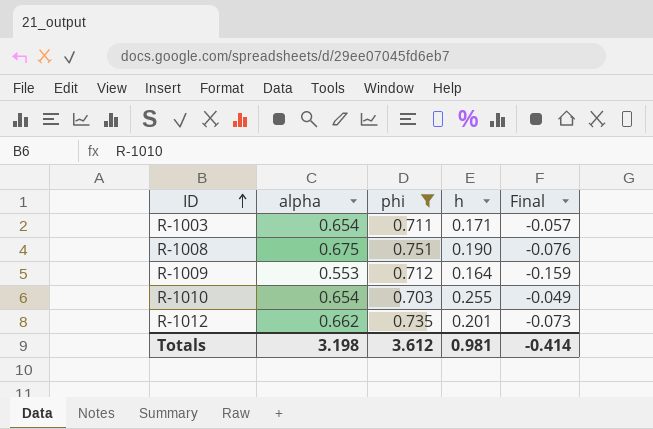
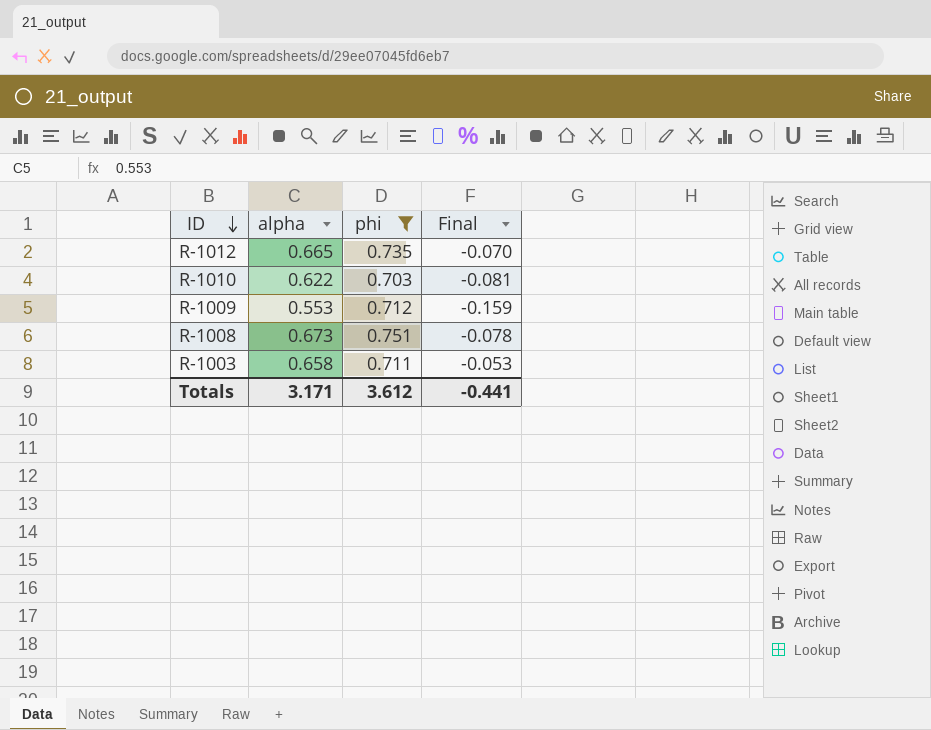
row order: ID ascending -> ID descending
column h | position: 4 -> none
R-1012 | alpha: 0.662 -> 0.665
R-1012 | Final: -0.073 -> -0.070
R-1010 | alpha: 0.654 -> 0.622
R-1010 | Final: -0.049 -> -0.081
R-1008 | alpha: 0.675 -> 0.673
R-1008 | Final: -0.076 -> -0.078
R-1003 | alpha: 0.654 -> 0.658
R-1003 | Final: -0.057 -> -0.053
Totals | alpha: 3.198 -> 3.171
Totals | Final: -0.414 -> -0.441

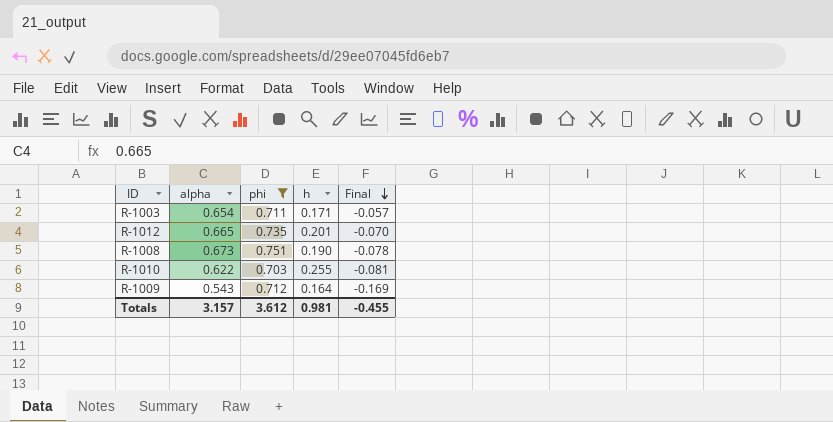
row order: ID descending -> Final descending
column h | position: none -> 4
R-1003 | alpha: 0.658 -> 0.654
R-1003 | Final: -0.053 -> -0.057
R-1009 | alpha: 0.553 -> 0.543
R-1009 | Final: -0.159 -> -0.169
Totals | alpha: 3.171 -> 3.157
Totals | Final: -0.441 -> -0.455

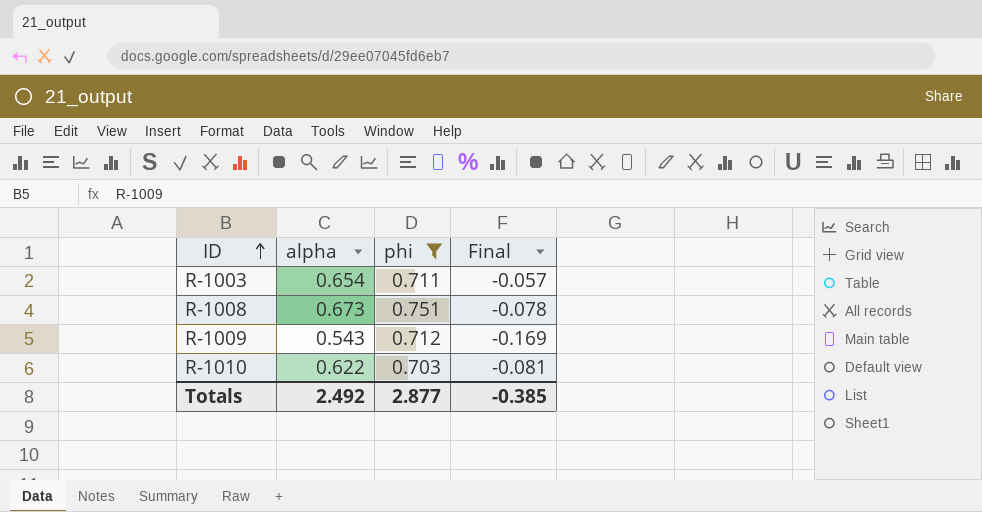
row order: Final descending -> ID ascending
column h | position: 4 -> none
row R-1012: 0.665 | 0.735 | 0.201 | -0.070 -> none
Totals | alpha: 3.157 -> 2.492
Totals | phi: 3.612 -> 2.877
Totals | Final: -0.455 -> -0.385

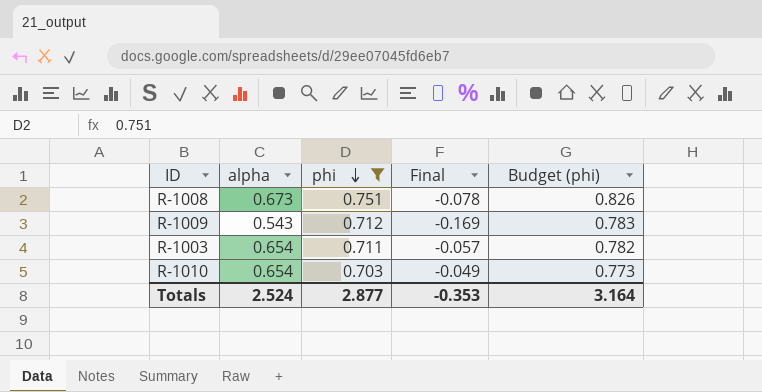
row order: ID ascending -> phi descending
column Budget (phi) | formula: none -> [phi] * 1.1
R-1010 | alpha: 0.622 -> 0.654
R-1010 | Final: -0.081 -> -0.049
Totals | alpha: 2.492 -> 2.524
Totals | Final: -0.385 -> -0.353

